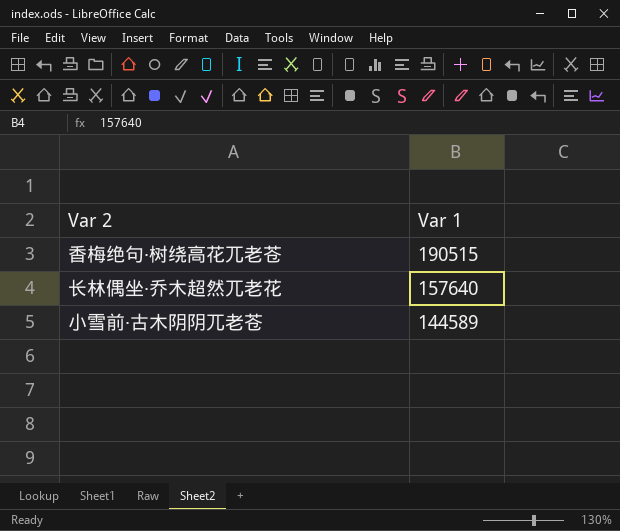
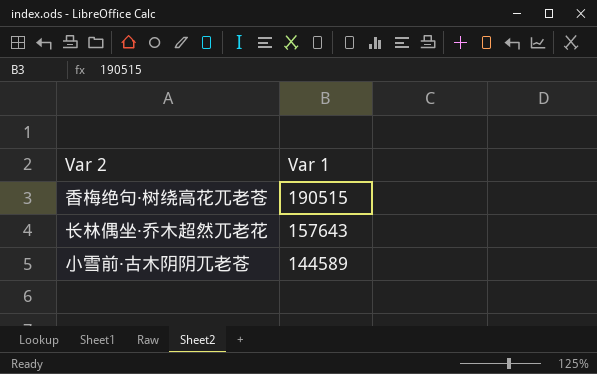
长林偶坐·乔木超然兀老花 | Var 1: 157640 -> 157643

